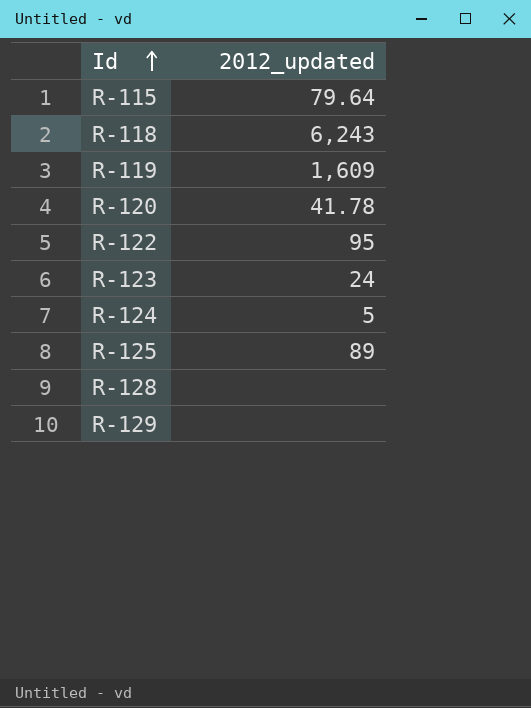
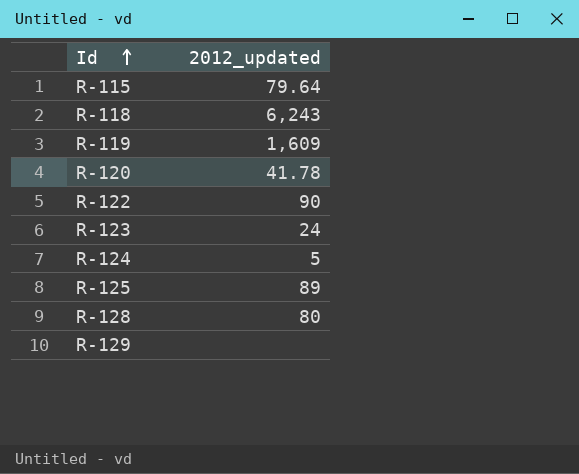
R-122 | 2012_updated: 95 -> 90
R-128 | 2012_updated: none -> 80

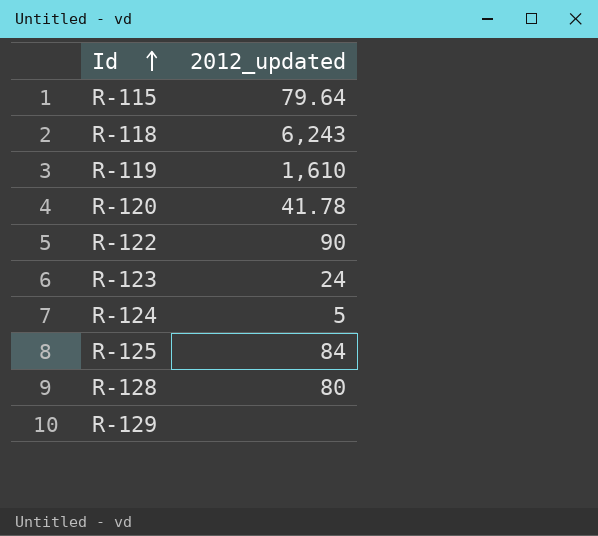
R-119 | 2012_updated: 1,609 -> 1,610
R-125 | 2012_updated: 89 -> 84

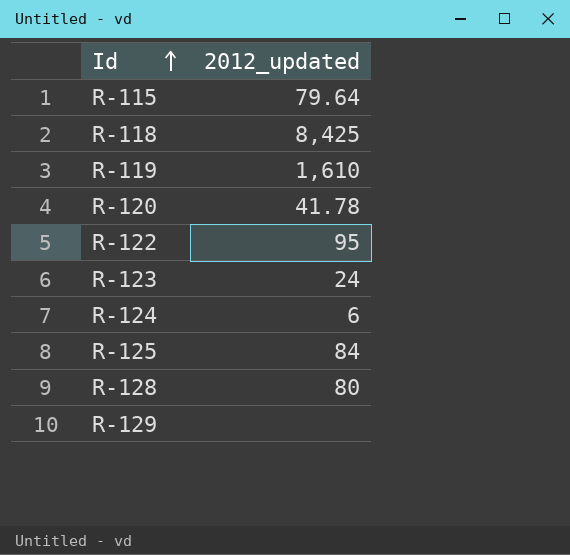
R-118 | 2012_updated: 6,243 -> 8,425
R-122 | 2012_updated: 90 -> 95
R-124 | 2012_updated: 5 -> 6

